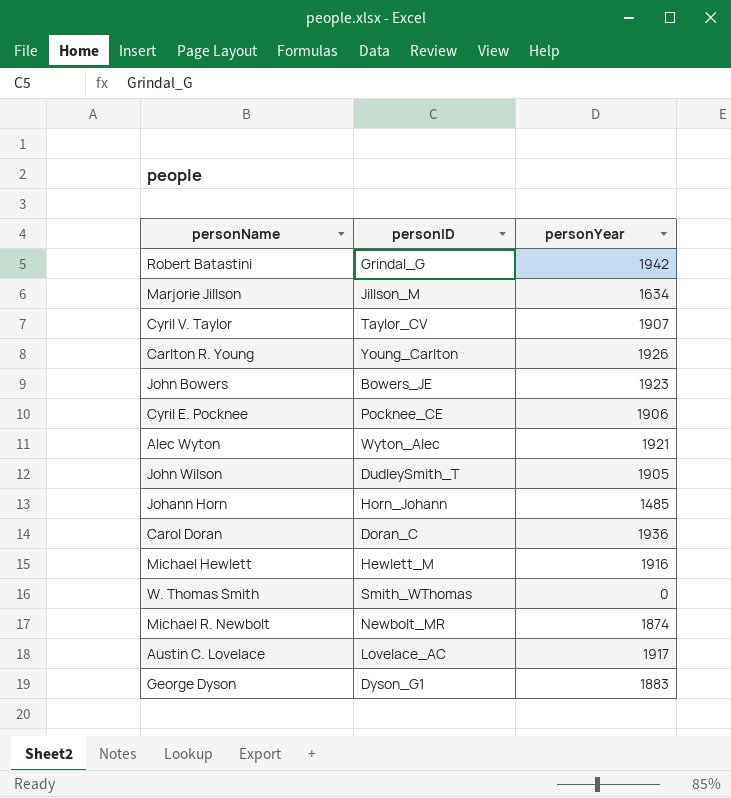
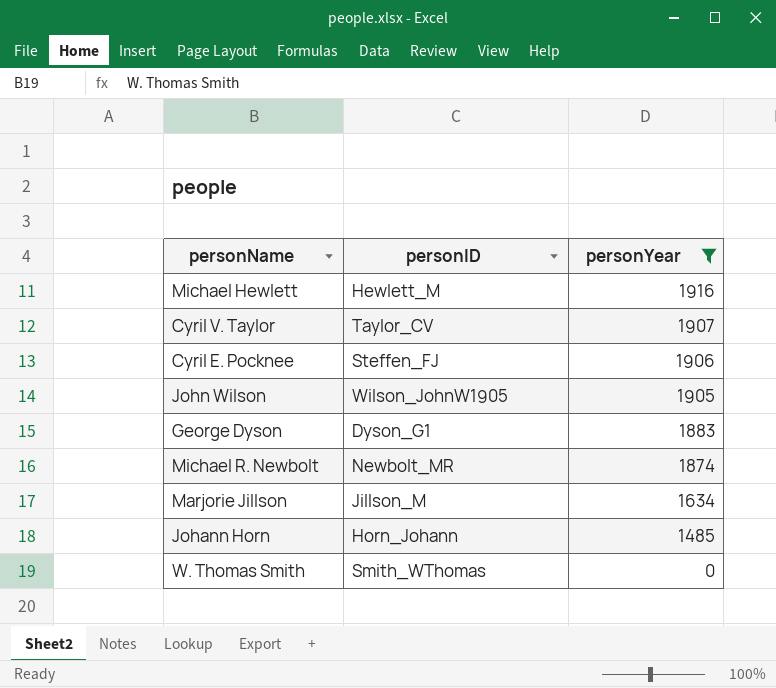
filter: none -> personYear <= 1916
row order: none -> personYear descending
Cyril E. Pocknee | personID: Pocknee_CE -> Steffen_FJ
John Wilson | personID: DudleySmith_T -> Wilson_JohnW1905

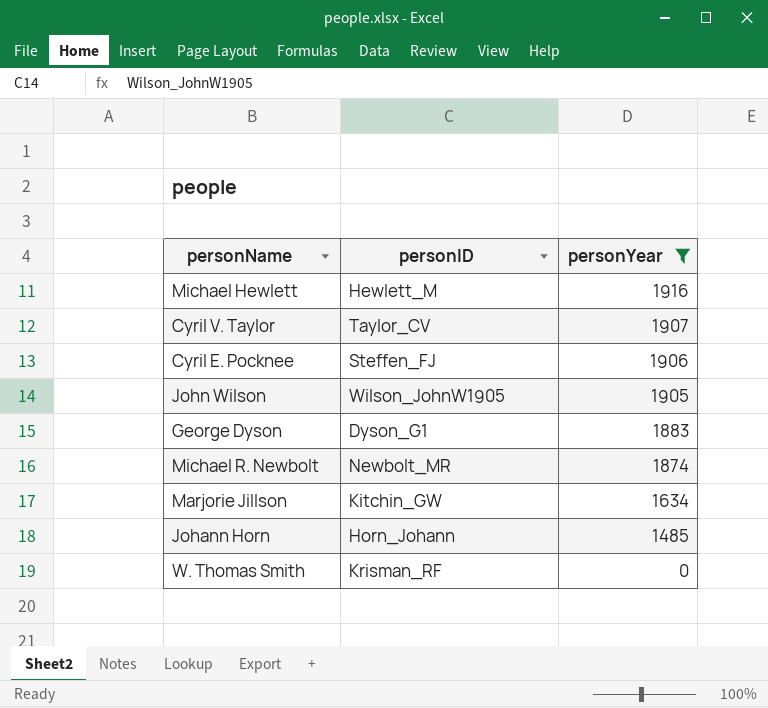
Marjorie Jillson | personID: Jillson_M -> Kitchin_GW
W. Thomas Smith | personID: Smith_WThomas -> Krisman_RF

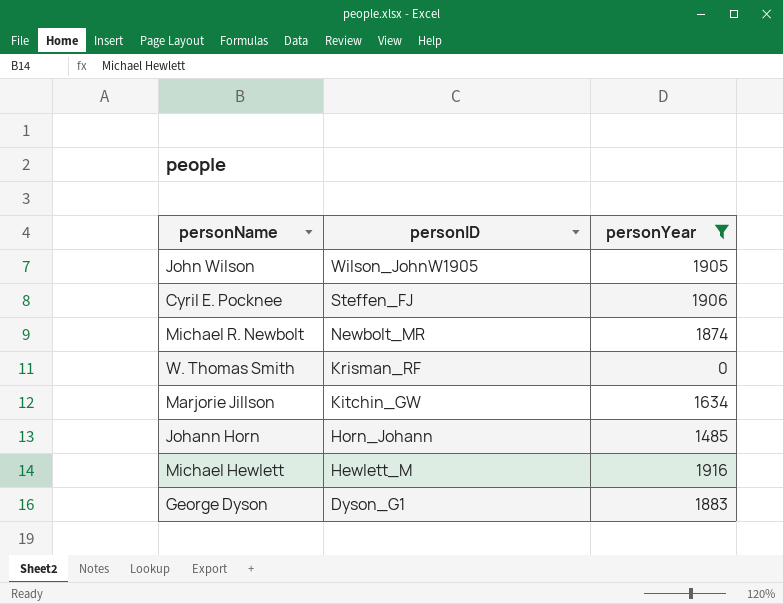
row order: personYear descending -> personID descending
row Cyril V. Taylor: Taylor_CV | 1907 -> none

